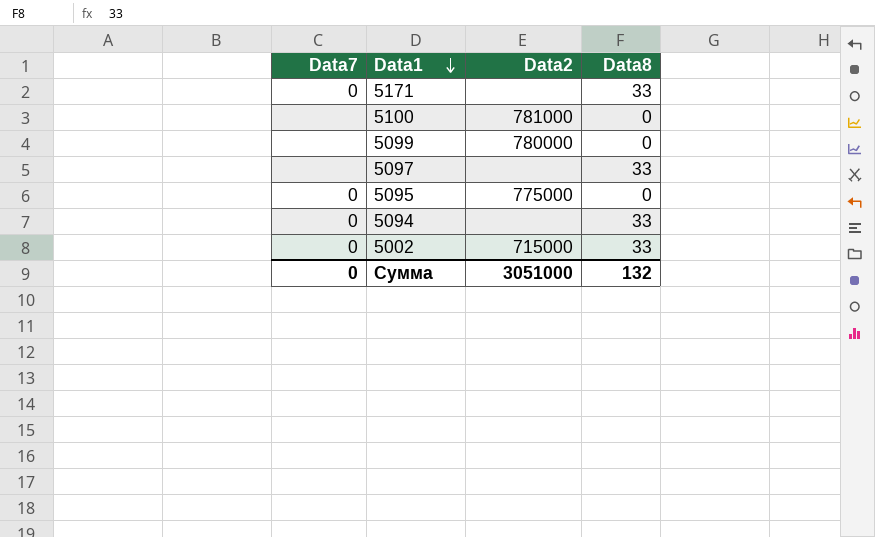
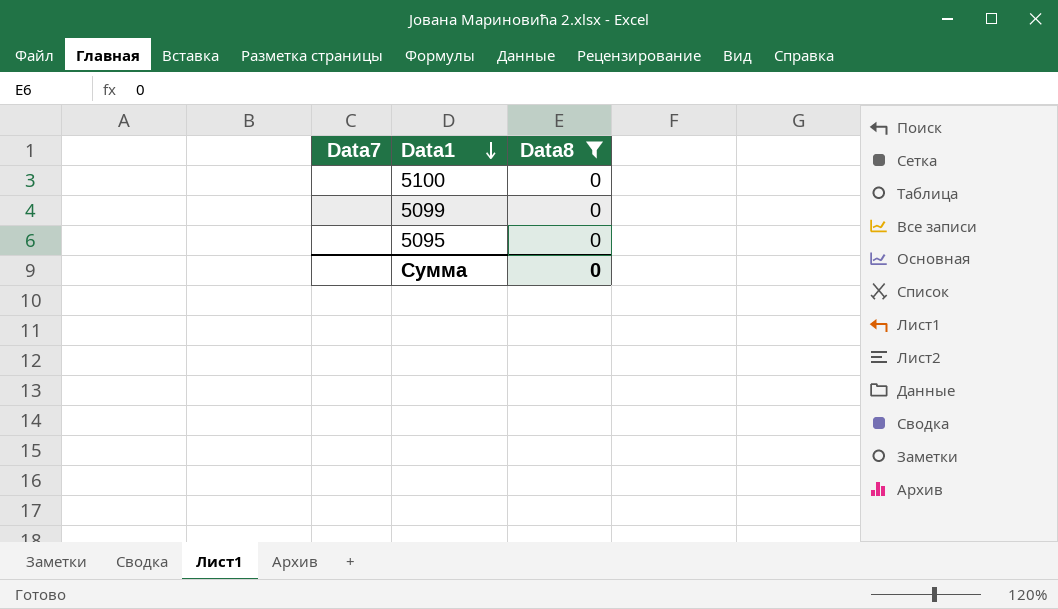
filter: none -> Data8 = 0
column Data2 | position: 3 -> none
5095 | Data7: 0 -> none
Сумма | Data7: 0 -> none
Сумма | Data8: 132 -> 0

